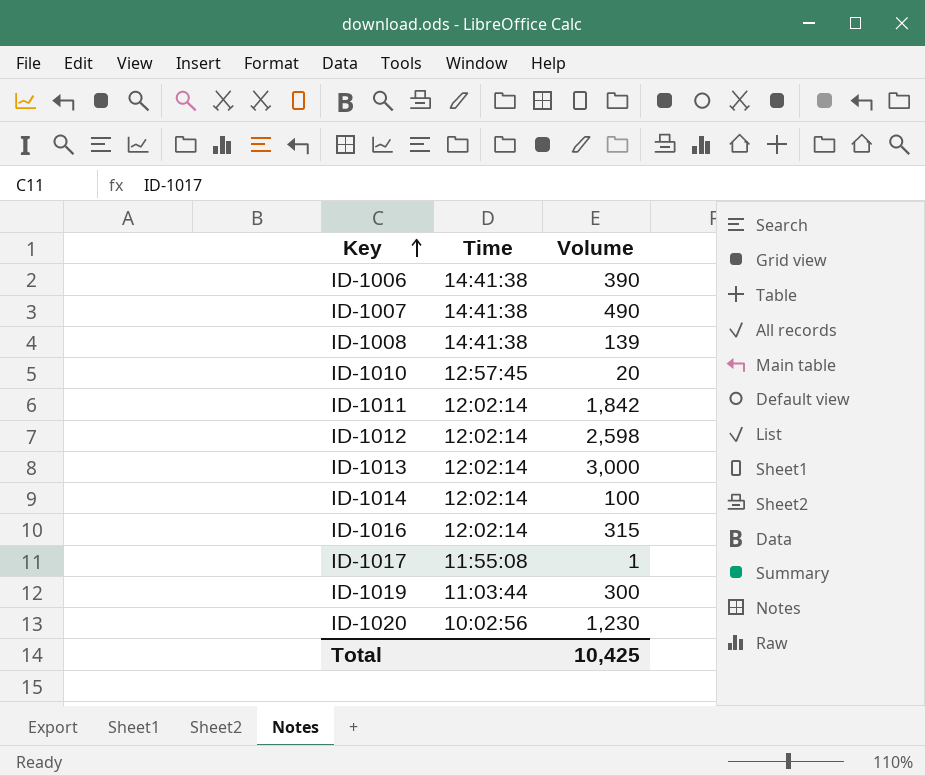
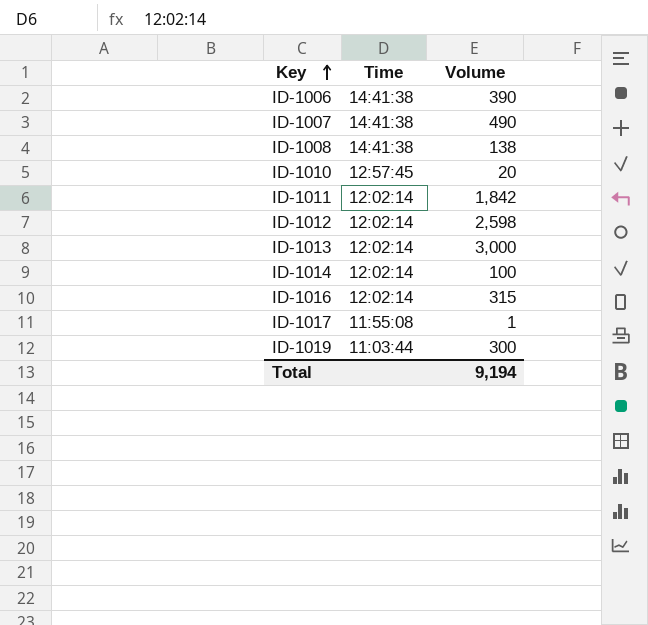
row ID-1020: 10:02:56 | 1,230 -> none
ID-1008 | Volume: 139 -> 138
Total | Volume: 10,425 -> 9,194

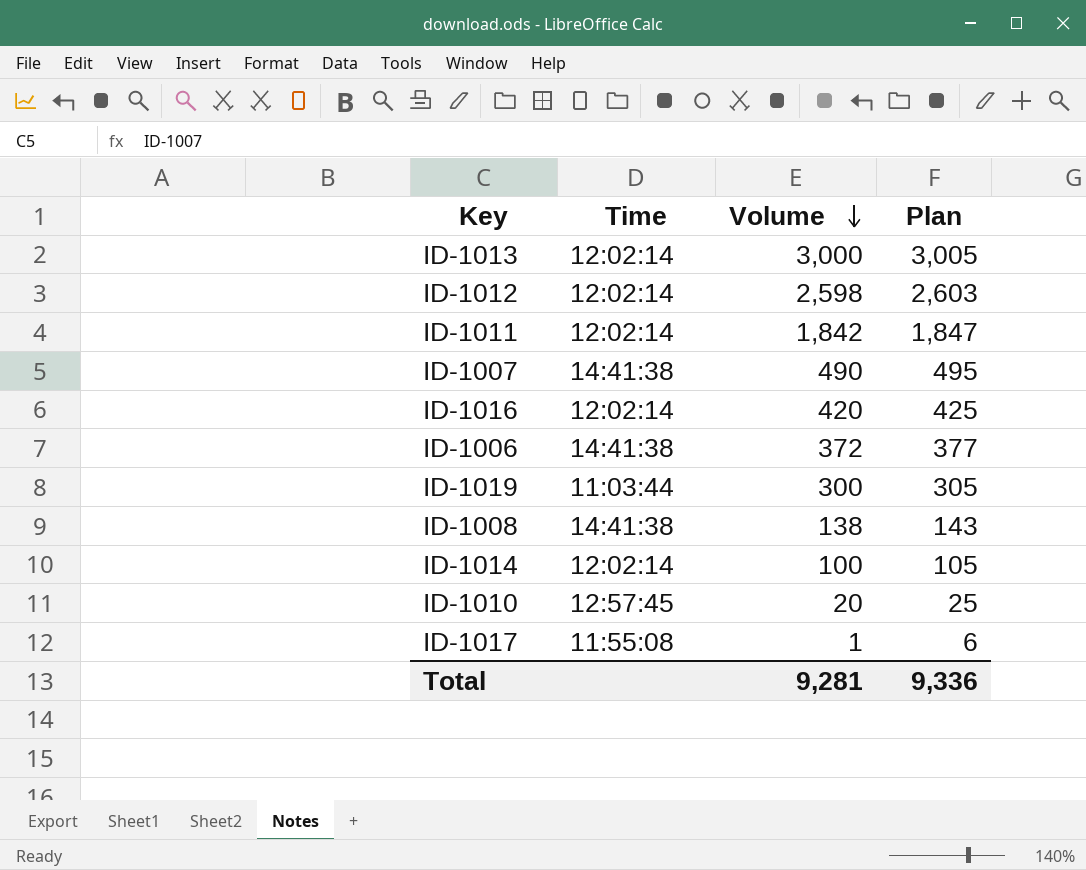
row order: Key ascending -> Volume descending
column Plan | formula: none -> [Volume] + 5
ID-1016 | Volume: 315 -> 420
ID-1006 | Volume: 390 -> 372
Total | Volume: 9,194 -> 9,281

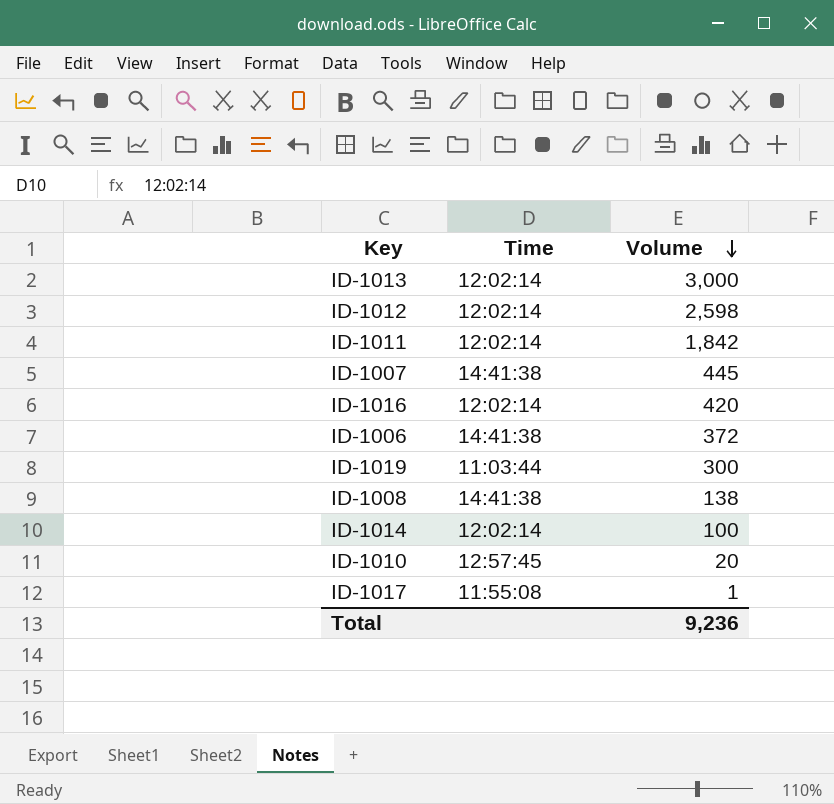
column Plan | formula: [Volume] + 5 -> none
ID-1007 | Volume: 490 -> 445
Total | Volume: 9,281 -> 9,236

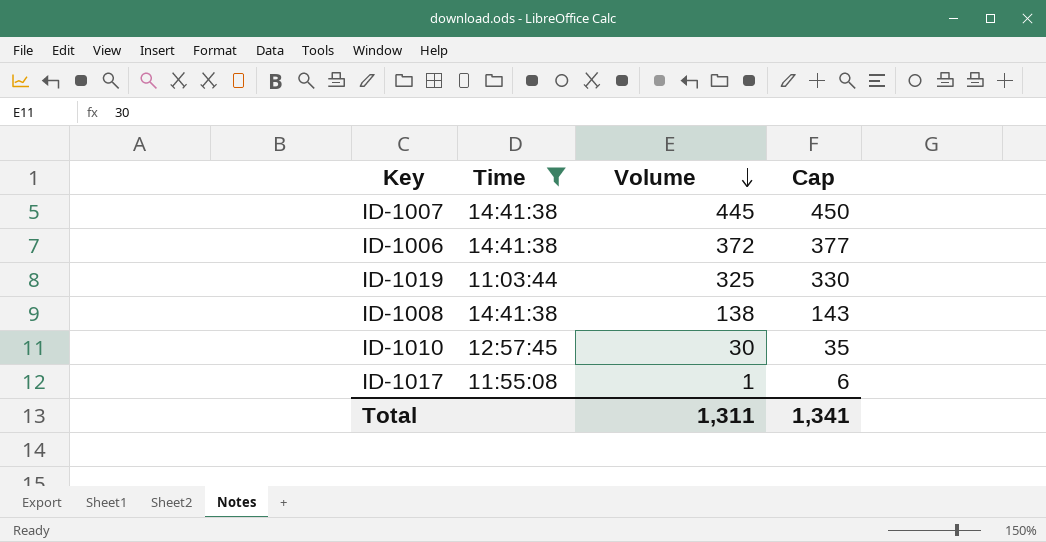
filter: none -> Time != 12:02:14
column Cap | formula: none -> [Volume] + 5
ID-1019 | Volume: 300 -> 325
ID-1010 | Volume: 20 -> 30
Total | Volume: 9,236 -> 1,311

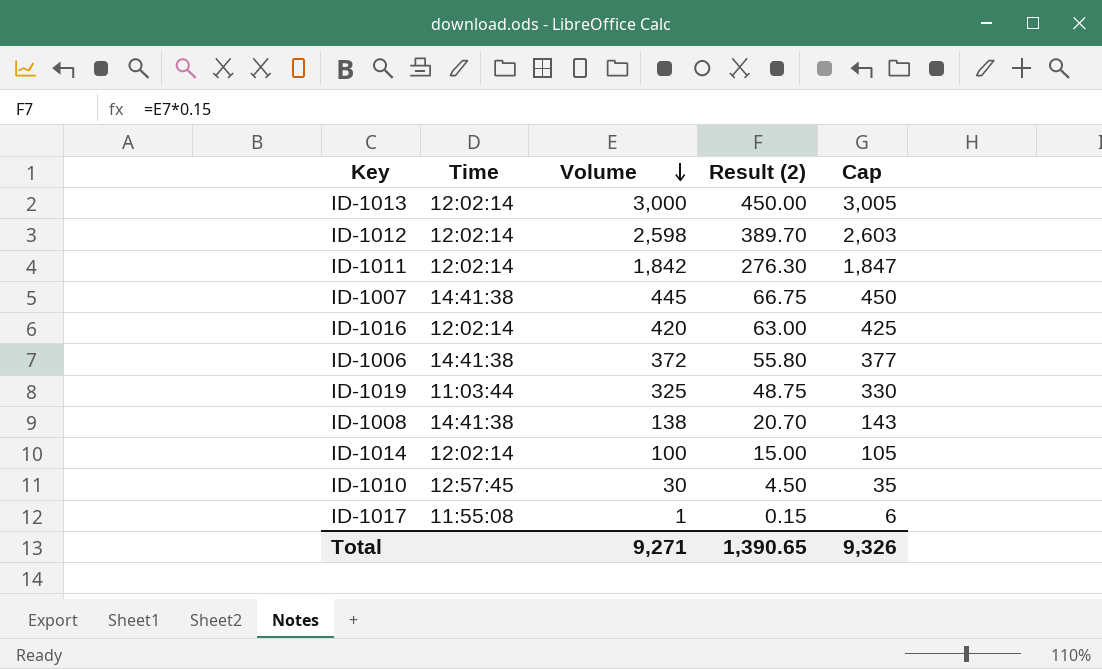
filter: Time != 12:02:14 -> none
column Result (2) | formula: none -> [Volume] * 0.15
Total | Volume: 1,311 -> 9,271
Total | Cap: 1,341 -> 9,326

